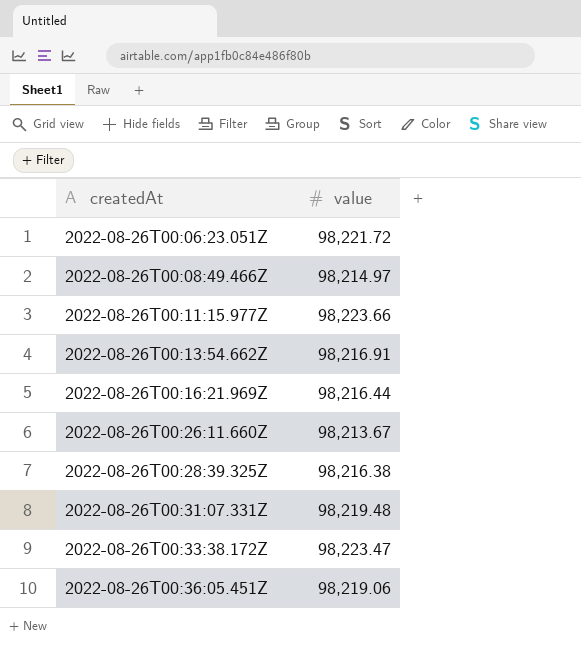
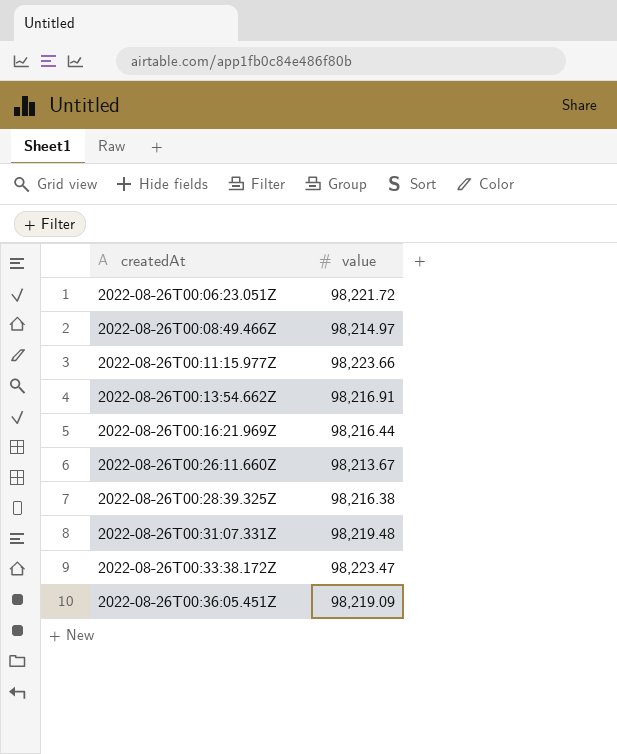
2022-08-26T00:36:05.451Z | value: 98,219.06 -> 98,219.09

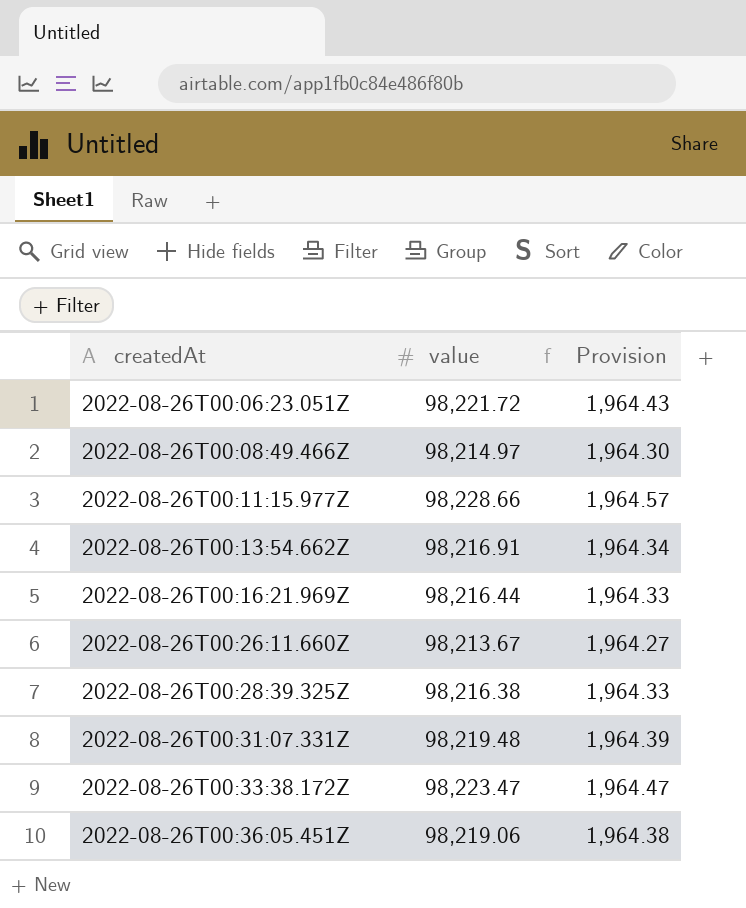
column Provision | formula: none -> [value] * 0.02
2022-08-26T00:11:15.977Z | value: 98,223.66 -> 98,228.66
2022-08-26T00:36:05.451Z | value: 98,219.09 -> 98,219.06

